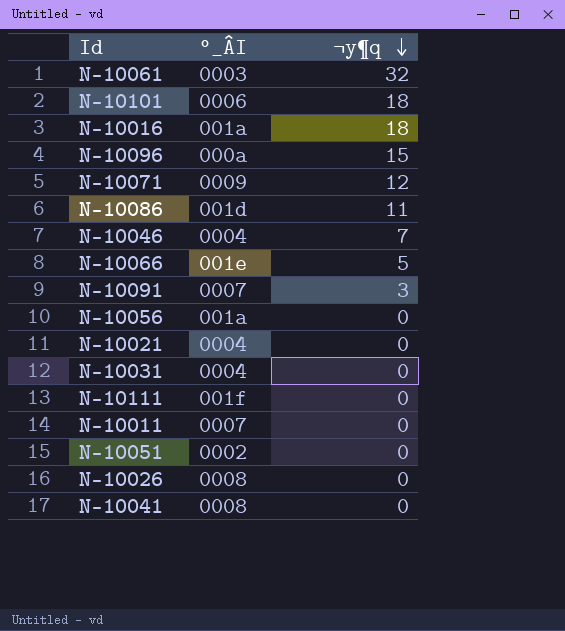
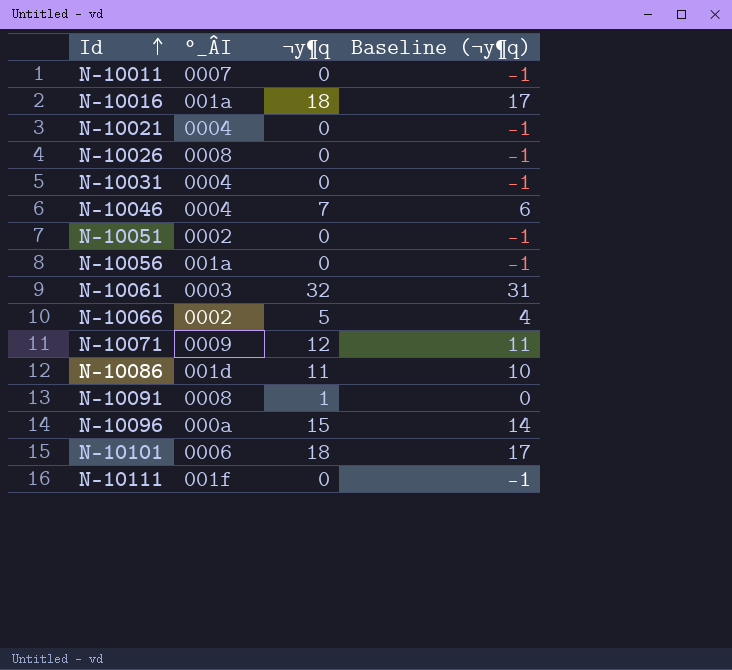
row order: ¬y¶q descending -> Id ascending
column Baseline (¬y¶q) | formula: none -> [¬y¶q] - 1
row N-10041: 0008 | 0 -> none
N-10066 | °_ÂI: 001e -> 0002
N-10091 | °_ÂI: 0007 -> 0008
N-10091 | ¬y¶q: 3 -> 1

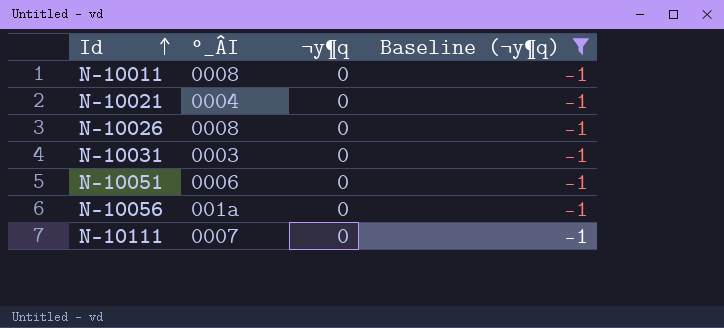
filter: none -> Baseline (¬y¶q) = -1
N-10011 | °_ÂI: 0007 -> 0008
N-10031 | °_ÂI: 0004 -> 0003
N-10051 | °_ÂI: 0002 -> 0006
N-10111 | °_ÂI: 001f -> 0007

